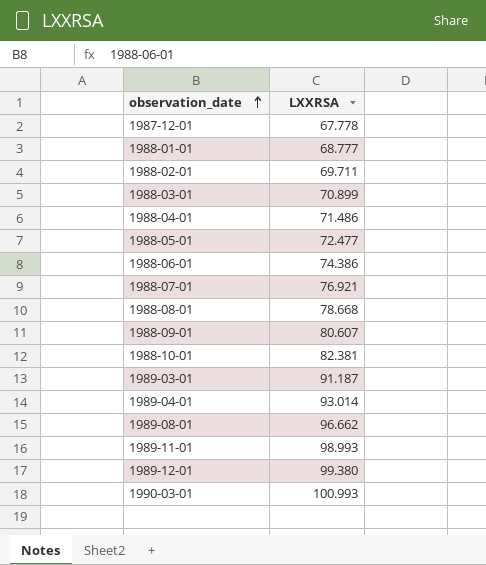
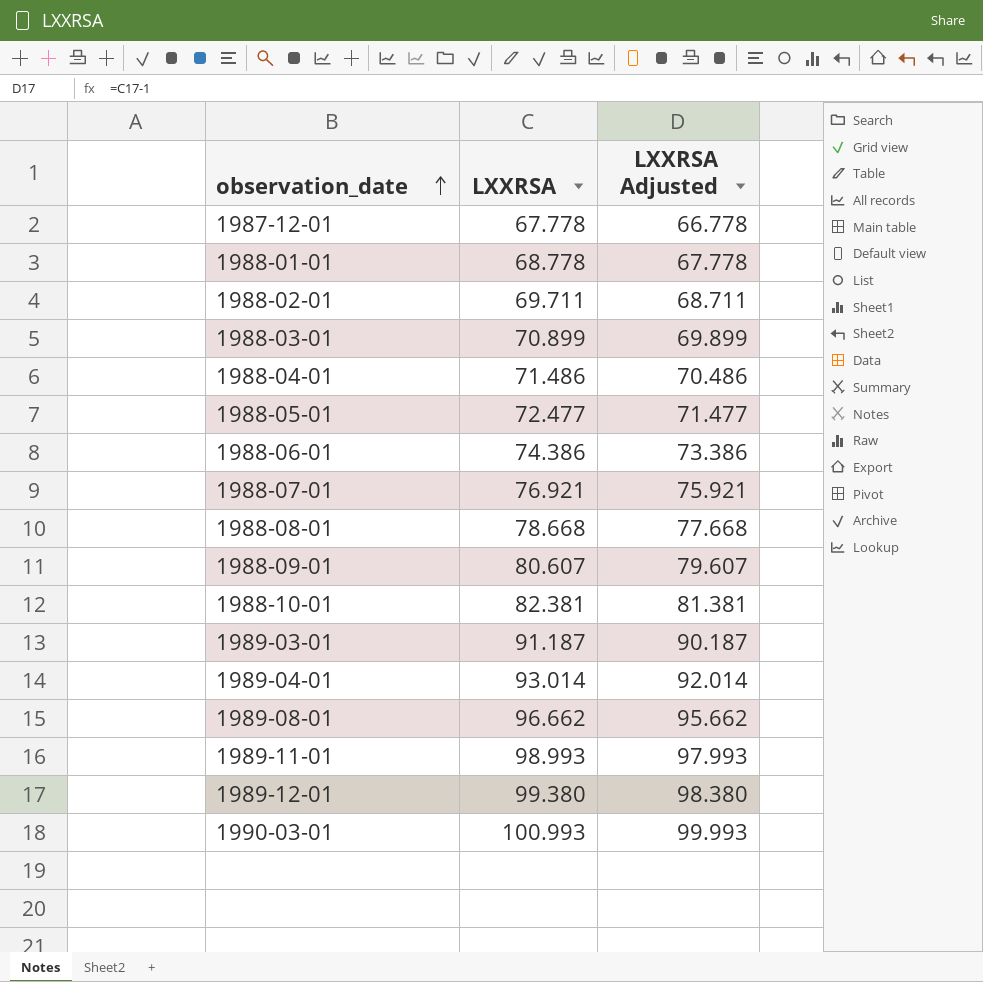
column LXXRSA Adjusted | formula: none -> [LXXRSA] - 1
1988-01-01 | LXXRSA: 68.777 -> 68.778

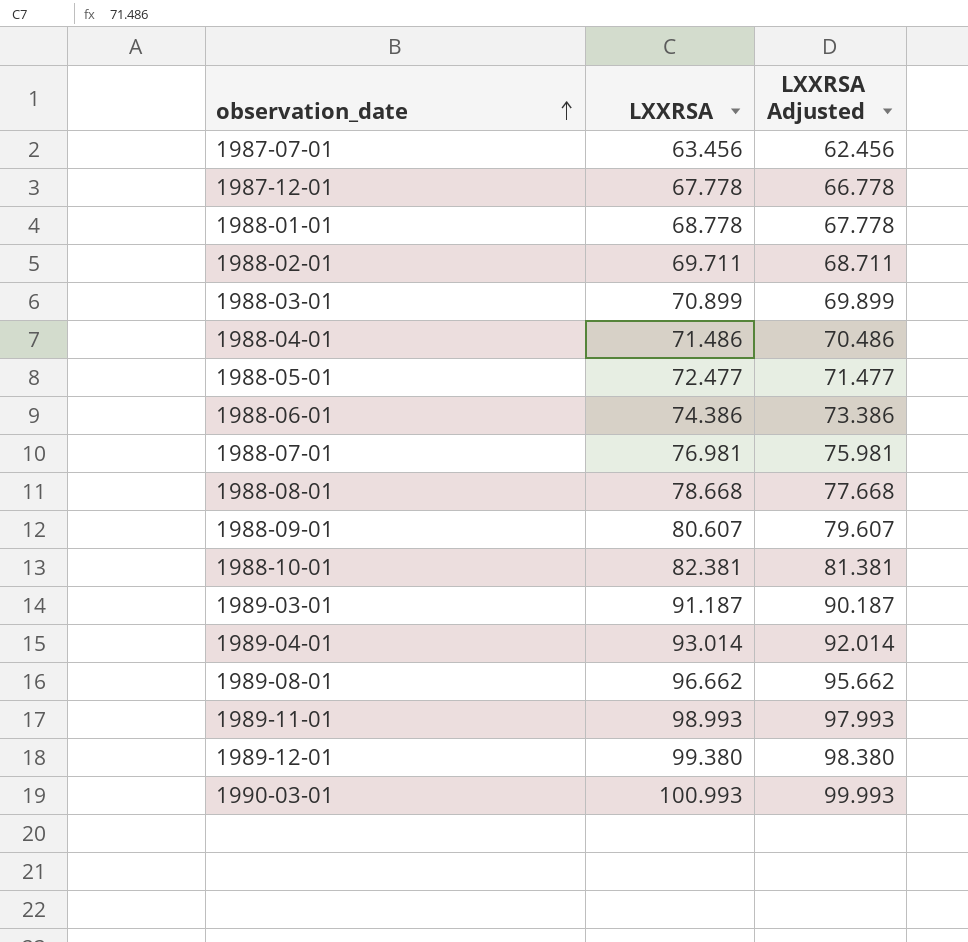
row 1987-07-01: none -> 63.456 | 62.456
1988-07-01 | LXXRSA: 76.921 -> 76.981
1988-07-01 | LXXRSA Adjusted: 75.921 -> 75.981

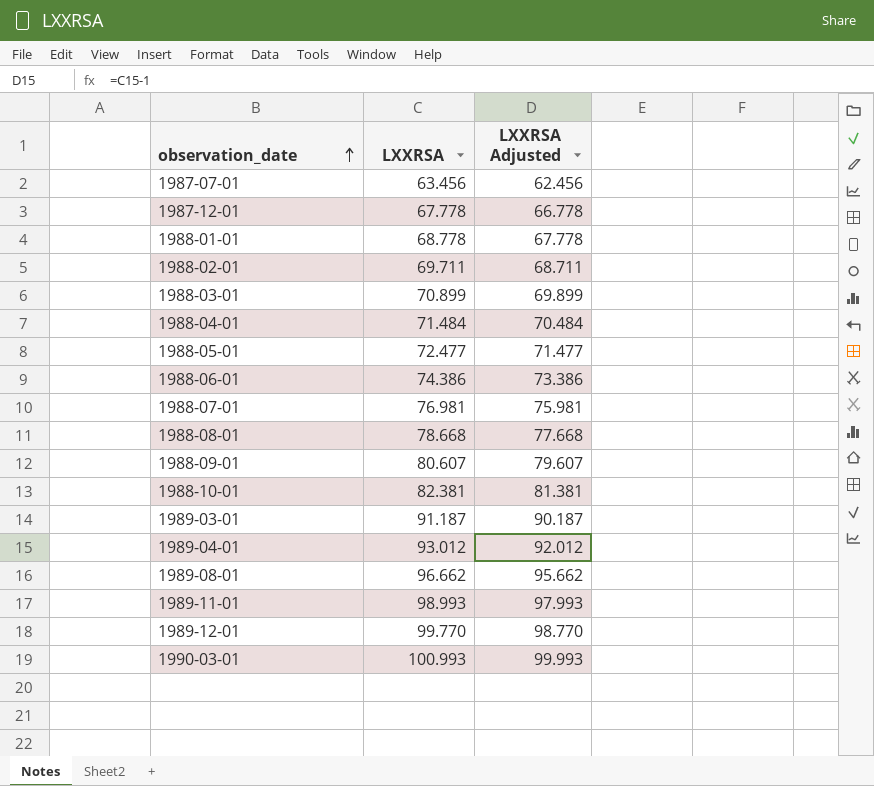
1988-04-01 | LXXRSA: 71.486 -> 71.484
1988-04-01 | LXXRSA Adjusted: 70.486 -> 70.484
1989-04-01 | LXXRSA: 93.014 -> 93.012
1989-04-01 | LXXRSA Adjusted: 92.014 -> 92.012
1989-12-01 | LXXRSA: 99.380 -> 99.770
1989-12-01 | LXXRSA Adjusted: 98.380 -> 98.770

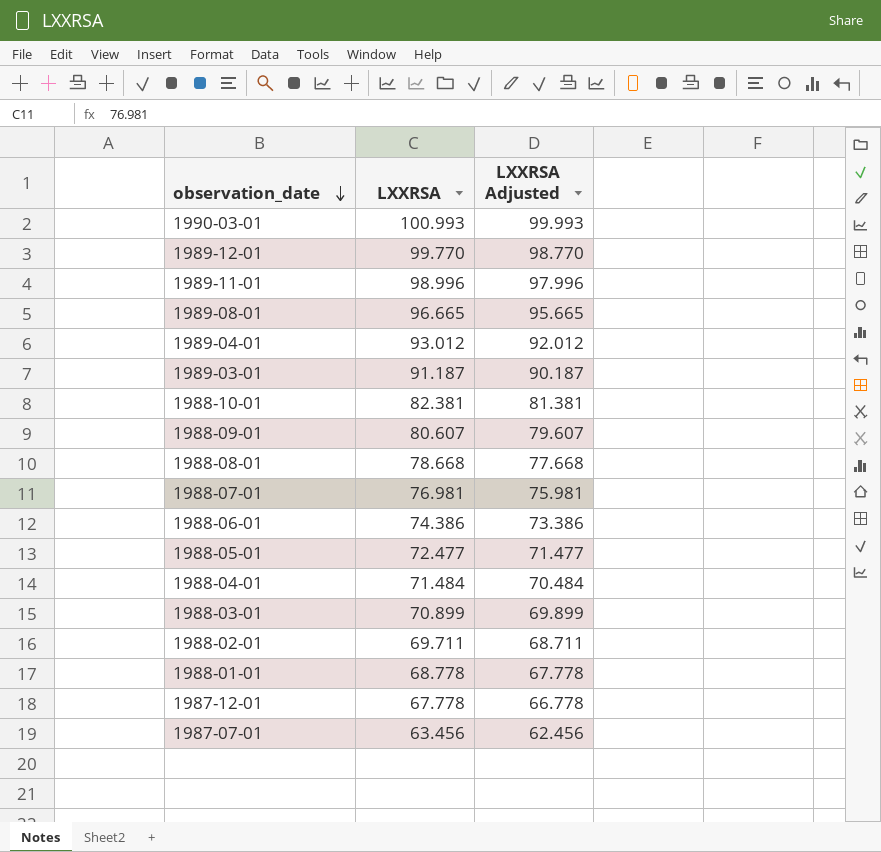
row order: observation_date ascending -> observation_date descending
1989-11-01 | LXXRSA: 98.993 -> 98.996
1989-11-01 | LXXRSA Adjusted: 97.993 -> 97.996
1989-08-01 | LXXRSA: 96.662 -> 96.665
1989-08-01 | LXXRSA Adjusted: 95.662 -> 95.665

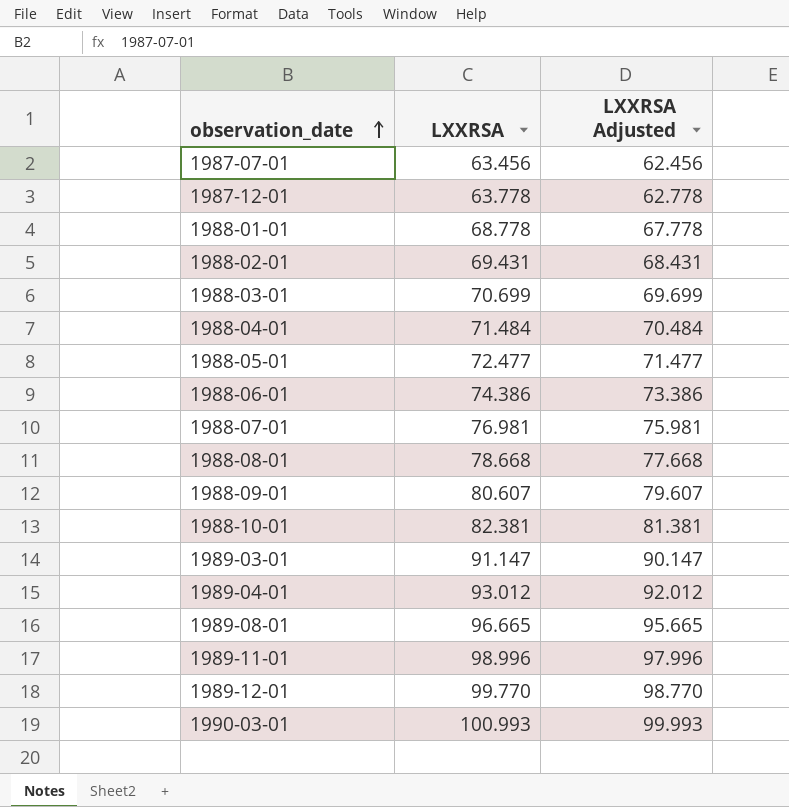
row order: observation_date descending -> observation_date ascending
1987-12-01 | LXXRSA: 67.778 -> 63.778
1987-12-01 | LXXRSA Adjusted: 66.778 -> 62.778
1988-02-01 | LXXRSA: 69.711 -> 69.431
1988-02-01 | LXXRSA Adjusted: 68.711 -> 68.431
1988-03-01 | LXXRSA: 70.899 -> 70.699
1988-03-01 | LXXRSA Adjusted: 69.899 -> 69.699
1989-03-01 | LXXRSA: 91.187 -> 91.147
1989-03-01 | LXXRSA Adjusted: 90.187 -> 90.147

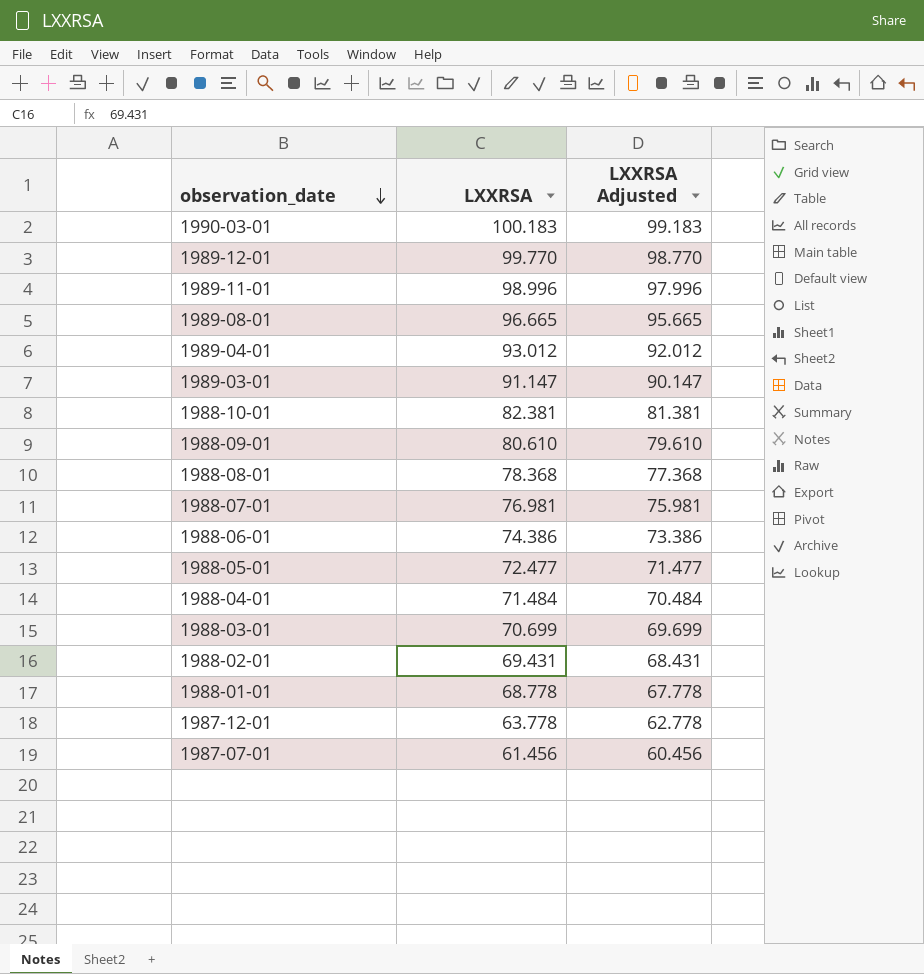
row order: observation_date ascending -> observation_date descending
1990-03-01 | LXXRSA: 100.993 -> 100.183
1990-03-01 | LXXRSA Adjusted: 99.993 -> 99.183
1988-09-01 | LXXRSA: 80.607 -> 80.610
1988-09-01 | LXXRSA Adjusted: 79.607 -> 79.610
1988-08-01 | LXXRSA: 78.668 -> 78.368
1988-08-01 | LXXRSA Adjusted: 77.668 -> 77.368
1987-07-01 | LXXRSA: 63.456 -> 61.456
1987-07-01 | LXXRSA Adjusted: 62.456 -> 60.456

